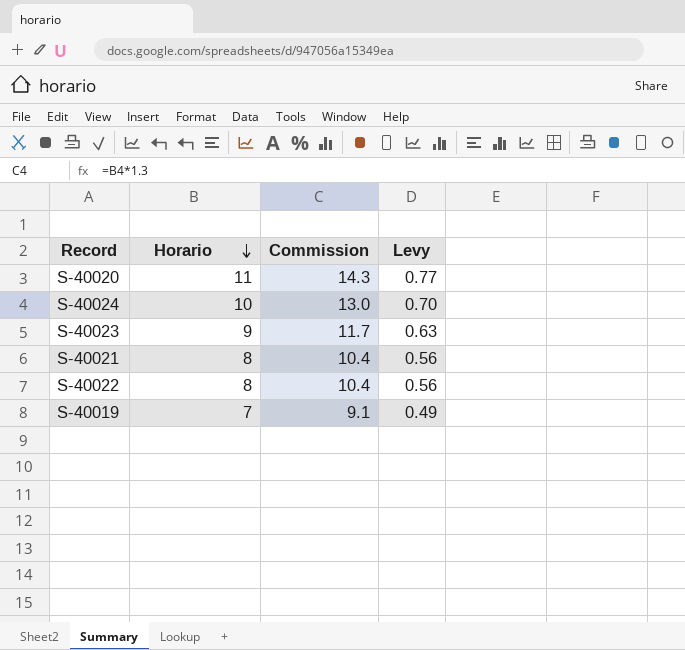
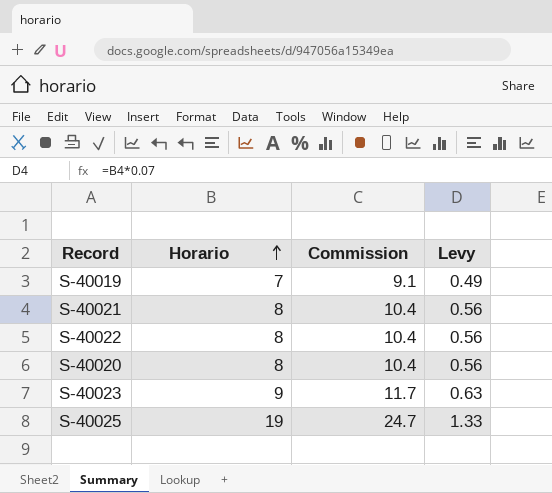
row order: Horario descending -> Horario ascending
row S-40024: 10 | 13.0 | 0.70 -> none
S-40020 | Horario: 11 -> 8
S-40020 | Commission: 14.3 -> 10.4
S-40020 | Levy: 0.77 -> 0.56
row S-40025: none -> 19 | 24.7 | 1.33

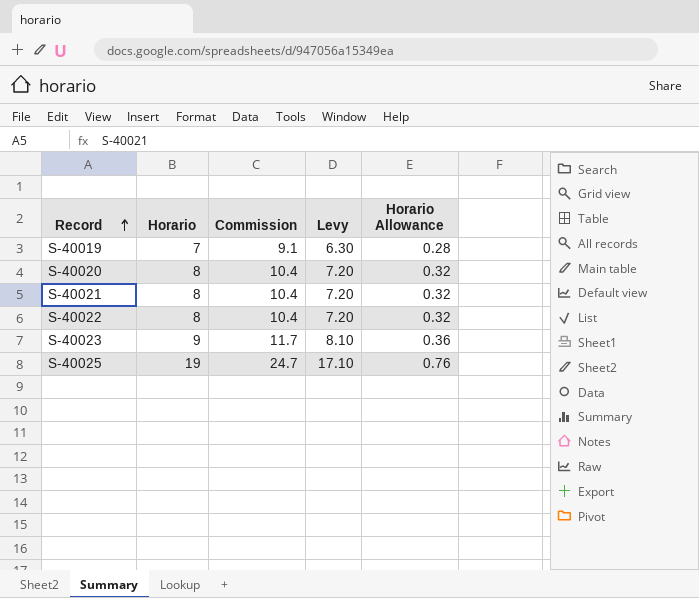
row order: Horario ascending -> Record ascending
column Levy | formula: [Horario] * 0.07 -> [Horario] * 0.9
column Horario Allowance | formula: none -> [Horario] * 0.04

